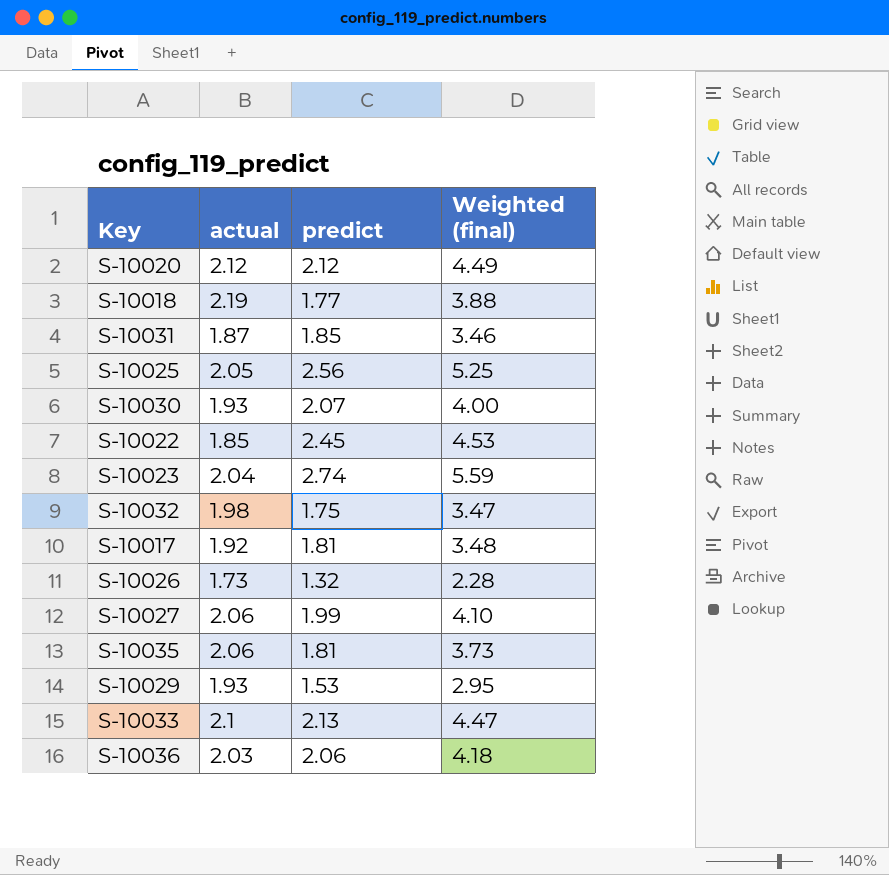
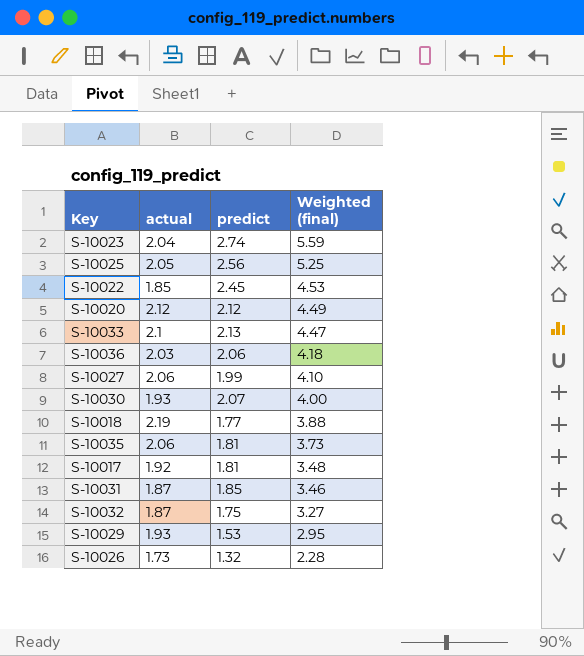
row order: none -> Weighted (final) descending
S-10032 | actual: 1.98 -> 1.87
S-10032 | Weighted (final): 3.47 -> 3.27

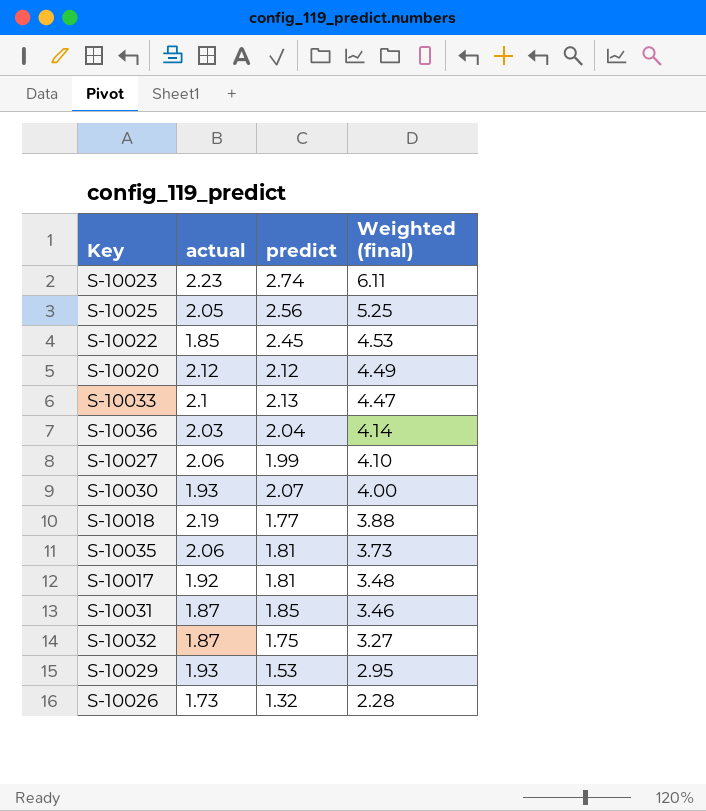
S-10023 | actual: 2.04 -> 2.23
S-10023 | Weighted (final): 5.59 -> 6.11
S-10036 | predict: 2.06 -> 2.04
S-10036 | Weighted (final): 4.18 -> 4.14

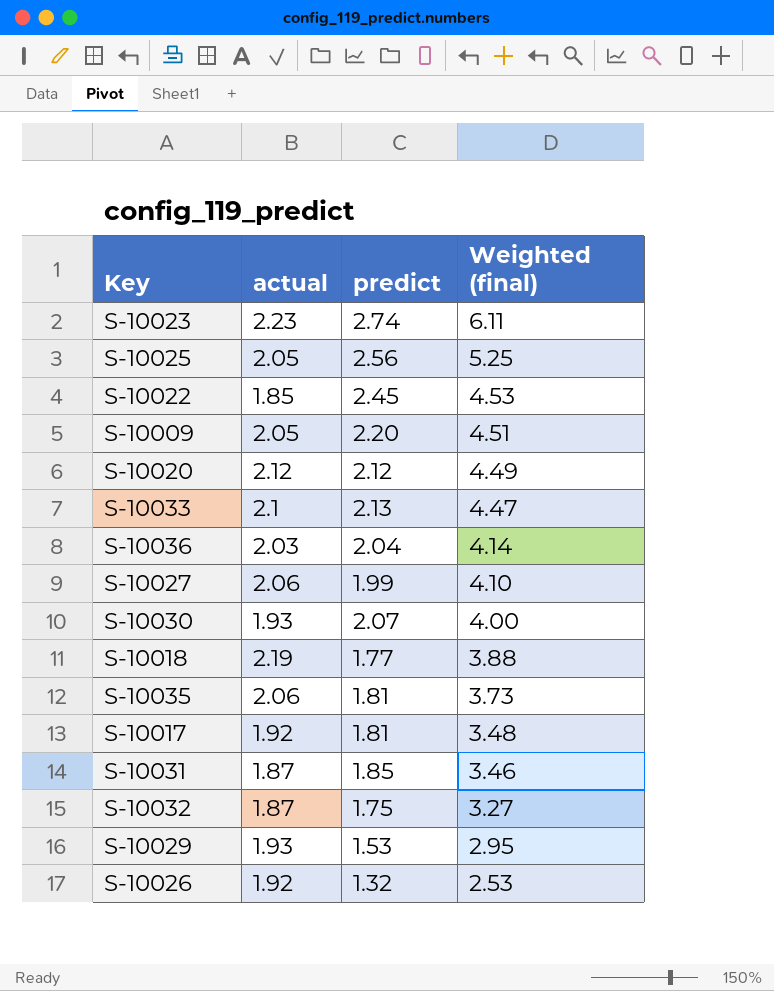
row S-10009: none -> 2.05 | 2.20 | 4.51
S-10026 | actual: 1.73 -> 1.92
S-10026 | Weighted (final): 2.28 -> 2.53

